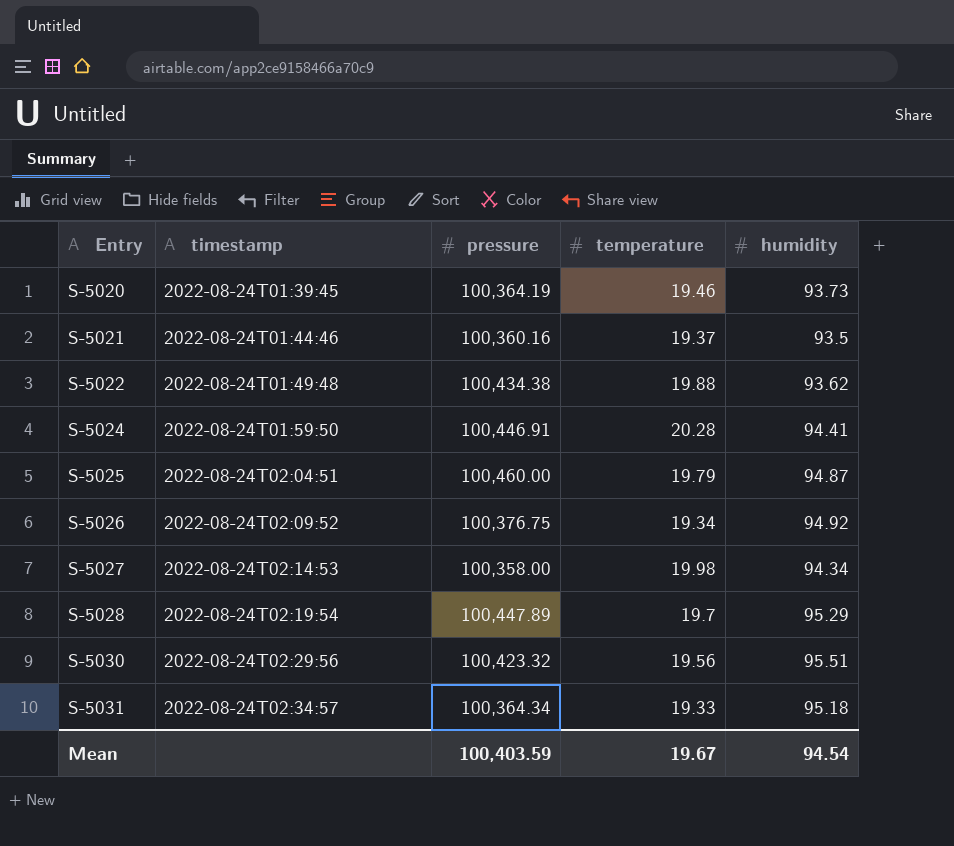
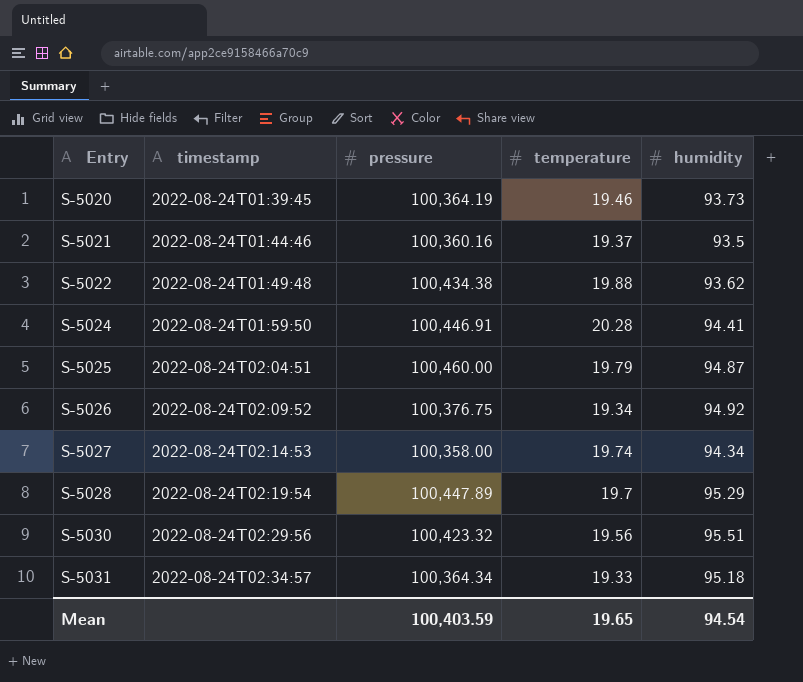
S-5027 | temperature: 19.98 -> 19.74
Mean | temperature: 19.67 -> 19.65

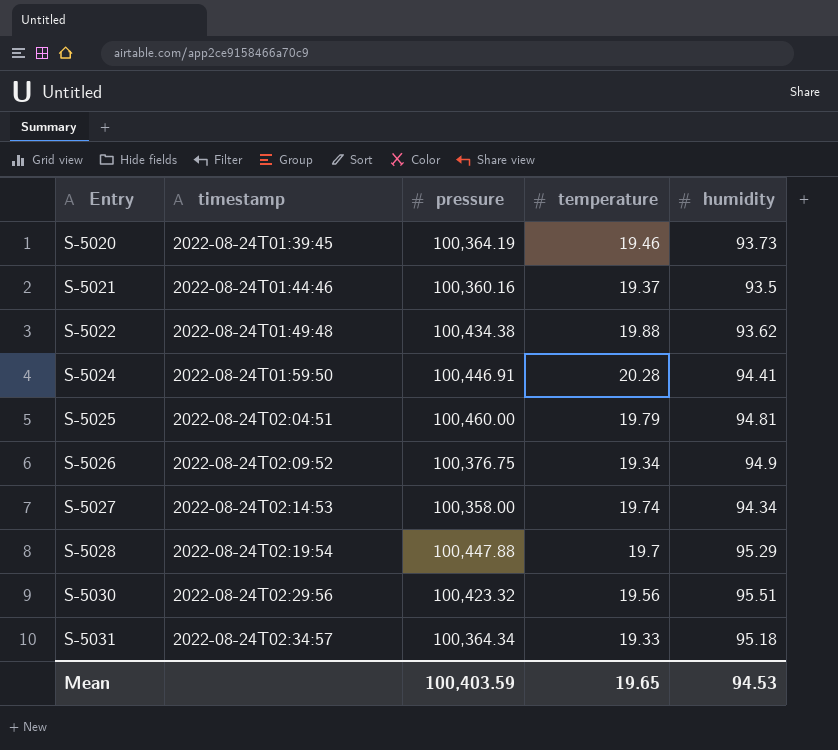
S-5025 | humidity: 94.87 -> 94.81
S-5026 | humidity: 94.92 -> 94.9
S-5028 | pressure: 100,447.89 -> 100,447.88
Mean | humidity: 94.54 -> 94.53

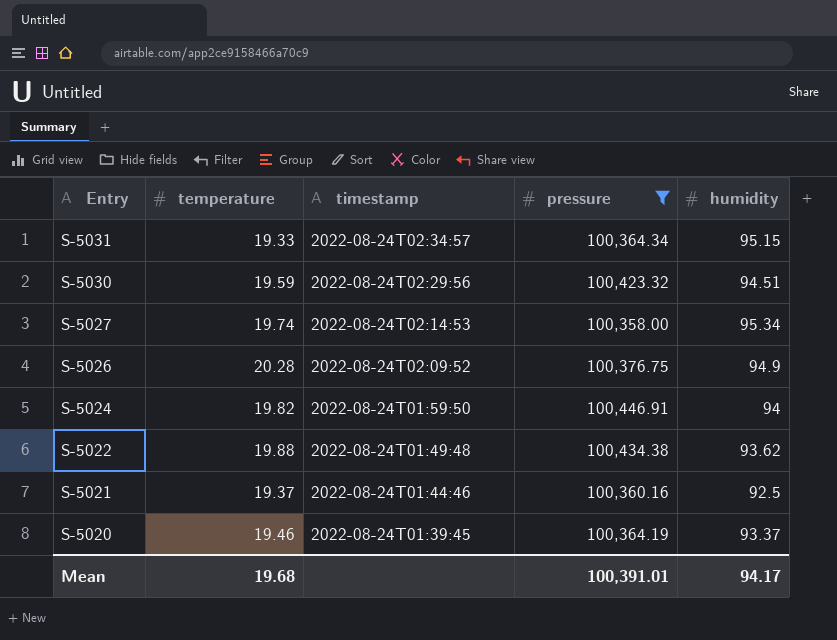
filter: none -> pressure <= 100,446.91
row order: Entry ascending -> Entry descending
column temperature | position: 4 -> 2
S-5031 | humidity: 95.18 -> 95.15
S-5030 | temperature: 19.56 -> 19.59
S-5030 | humidity: 95.51 -> 94.51
S-5027 | humidity: 94.34 -> 95.34
S-5026 | temperature: 19.34 -> 20.28
S-5024 | temperature: 20.28 -> 19.82
S-5024 | humidity: 94.41 -> 94
S-5021 | humidity: 93.5 -> 92.5
S-5020 | humidity: 93.73 -> 93.37
Mean | temperature: 19.65 -> 19.68
Mean | pressure: 100,403.59 -> 100,391.01
Mean | humidity: 94.53 -> 94.17

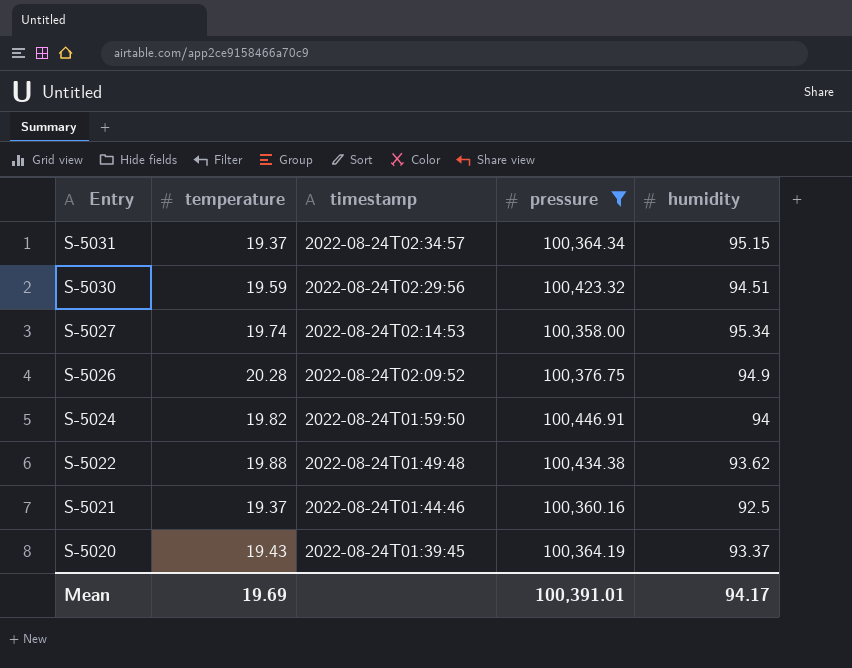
S-5031 | temperature: 19.33 -> 19.37
S-5020 | temperature: 19.46 -> 19.43
Mean | temperature: 19.68 -> 19.69

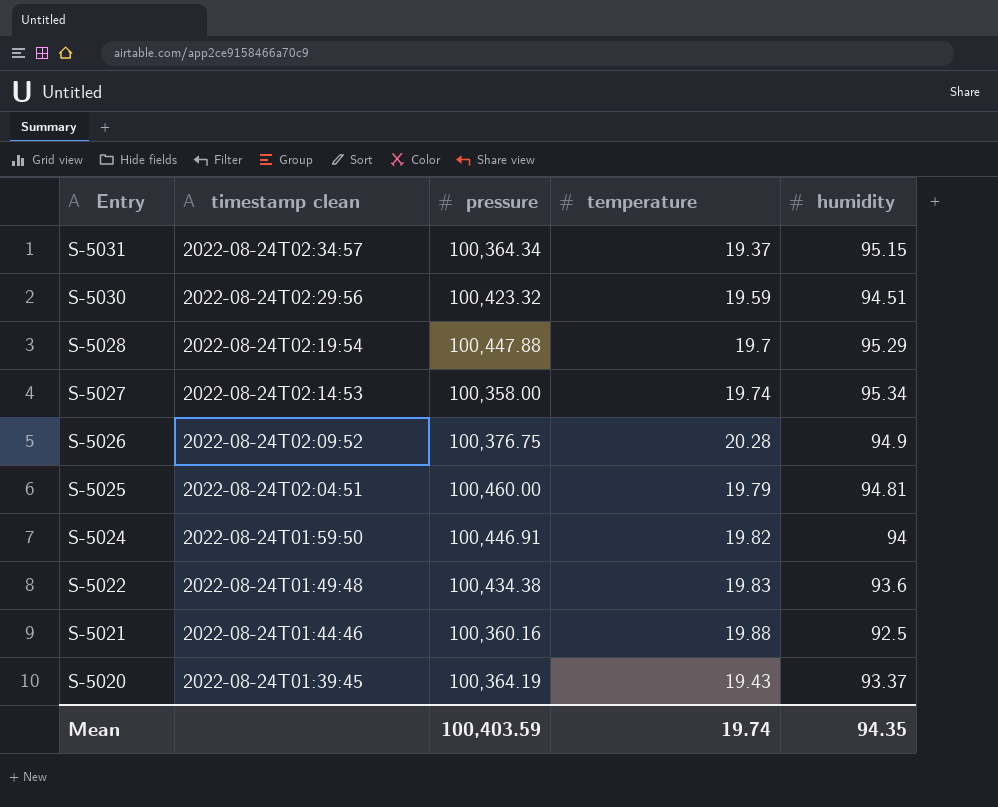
filter: pressure <= 100,446.91 -> none
column name: timestamp -> timestamp clean
column temperature | position: 2 -> 4
S-5022 | temperature: 19.88 -> 19.83
S-5022 | humidity: 93.62 -> 93.6
S-5021 | temperature: 19.37 -> 19.88
Mean | pressure: 100,391.01 -> 100,403.59
Mean | temperature: 19.69 -> 19.74
Mean | humidity: 94.17 -> 94.35

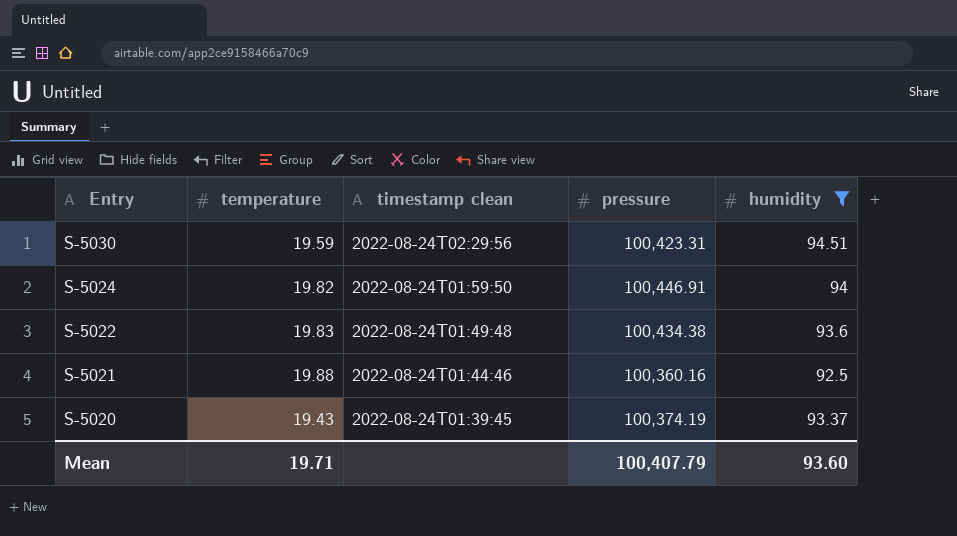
filter: none -> humidity <= 94.51
column temperature | position: 4 -> 2
S-5030 | pressure: 100,423.32 -> 100,423.31
S-5020 | pressure: 100,364.19 -> 100,374.19
Mean | temperature: 19.74 -> 19.71
Mean | pressure: 100,403.59 -> 100,407.79
Mean | humidity: 94.35 -> 93.60

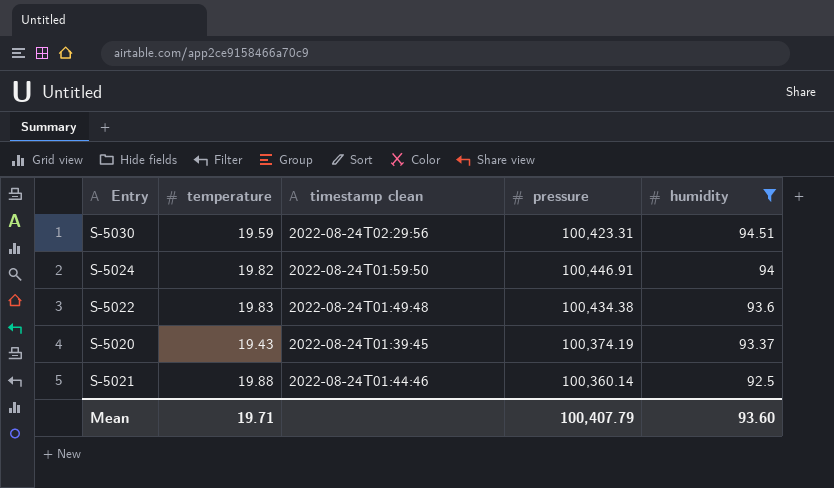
row order: Entry descending -> humidity descending
S-5021 | pressure: 100,360.16 -> 100,360.14

